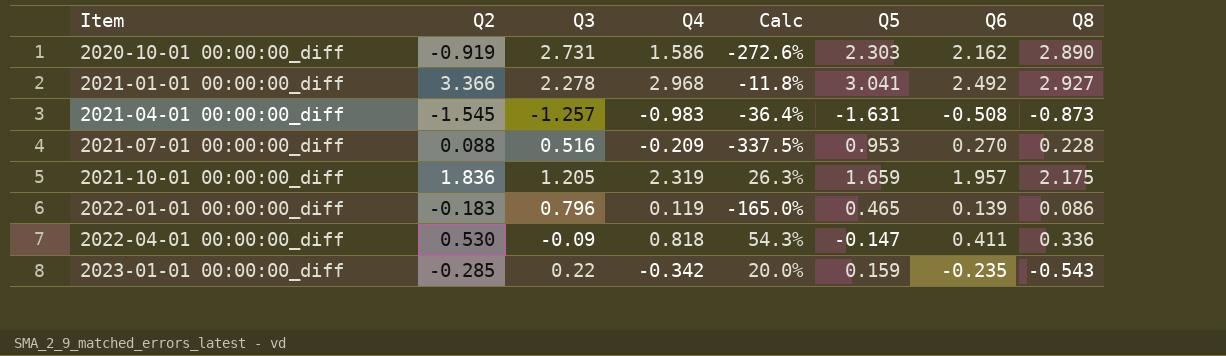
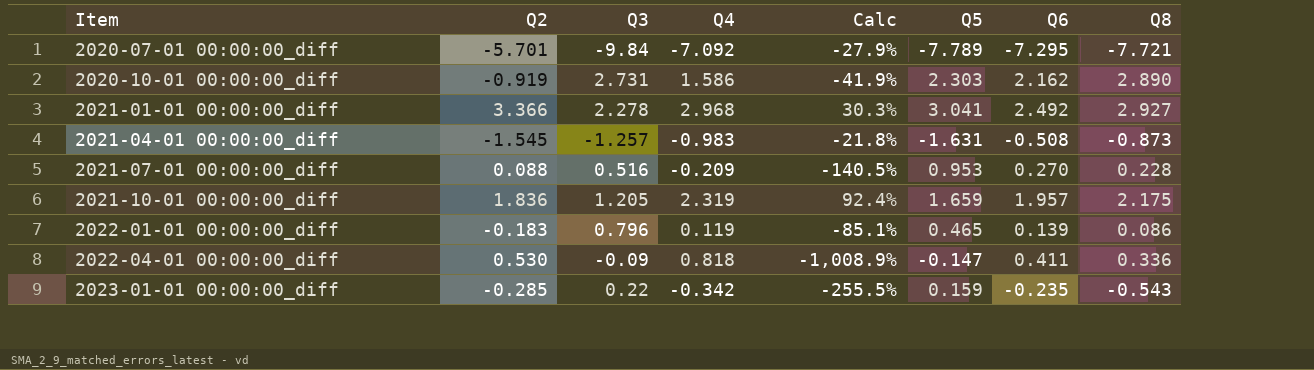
column Calc | formula: ([Q4] - [Q2]) / [Q2] -> ([Q4] - [Q3]) / [Q3]
row 2020-07-01 00:00:00_diff: none -> -5.701 | -9.84 | -7.092 | -27.9% | -7.789 | -7.295 | -7.721

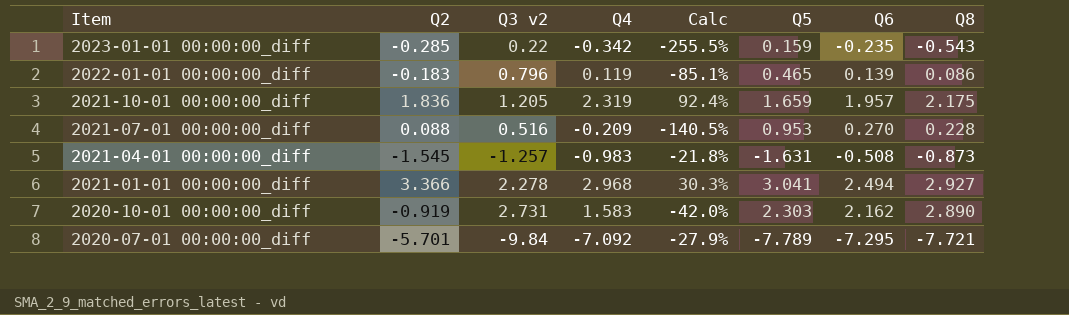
row order: Item ascending -> Item descending
column name: Q3 -> Q3 v2
row 2022-04-01 00:00:00_diff: 0.530 | -0.09 | 0.818 | -1,008.9% | -0.147 | 0.411 | 0.336 -> none
2021-01-01 00:00:00_diff | Q6: 2.492 -> 2.494
2020-10-01 00:00:00_diff | Q4: 1.586 -> 1.583
2020-10-01 00:00:00_diff | Calc: -41.9% -> -42.0%

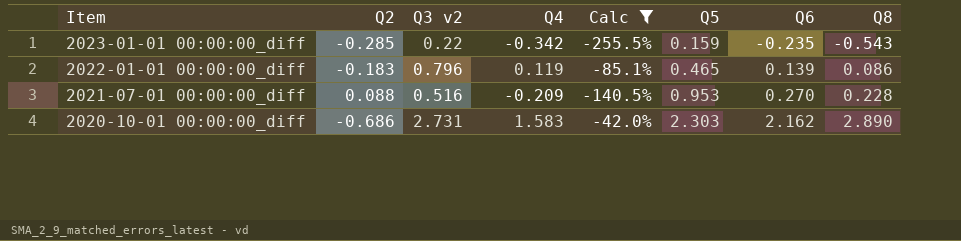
filter: none -> Calc <= -42.0%
2020-10-01 00:00:00_diff | Q2: -0.919 -> -0.686

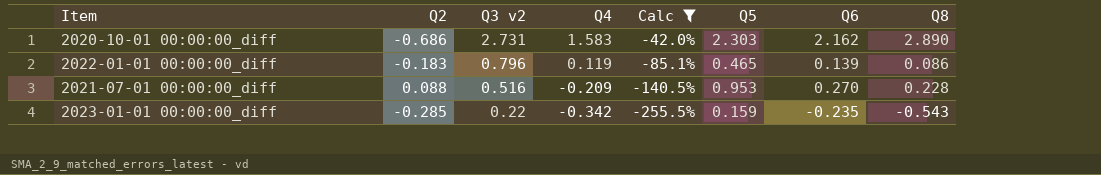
row order: Item descending -> Q3 v2 descending

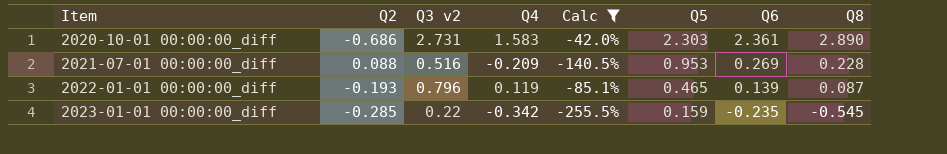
row order: Q3 v2 descending -> Item ascending
2020-10-01 00:00:00_diff | Q6: 2.162 -> 2.361
2021-07-01 00:00:00_diff | Q6: 0.270 -> 0.269
2022-01-01 00:00:00_diff | Q2: -0.183 -> -0.193
2022-01-01 00:00:00_diff | Q8: 0.086 -> 0.087
2023-01-01 00:00:00_diff | Q8: -0.543 -> -0.545

